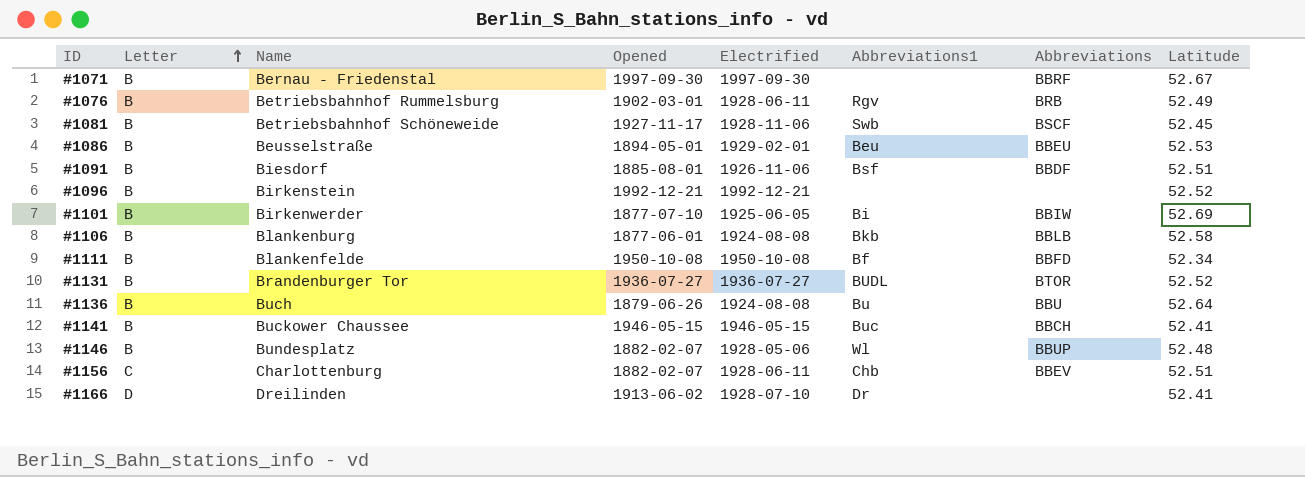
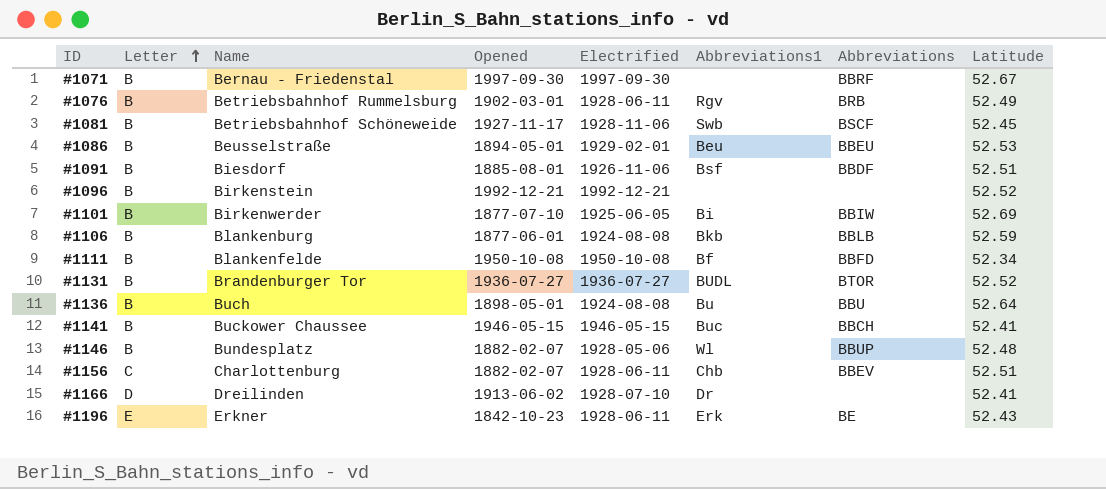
#1106 | Latitude: 52.58 -> 52.59
#1136 | Opened: 1879-06-26 -> 1898-05-01
row #1196: none -> E | Erkner | 1842-10-23 | 1928-06-11 | Erk | BE | 52.43

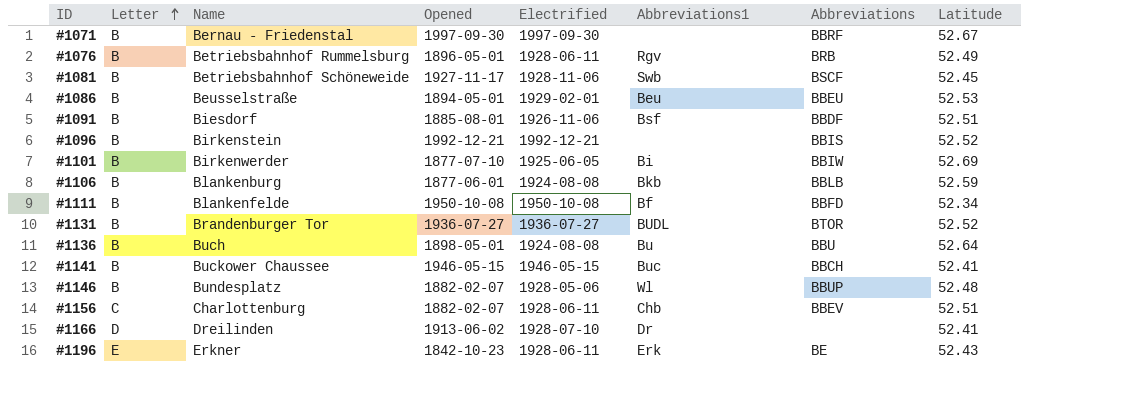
#1076 | Opened: 1902-03-01 -> 1896-05-01
#1096 | Abbreviations: none -> BBIS

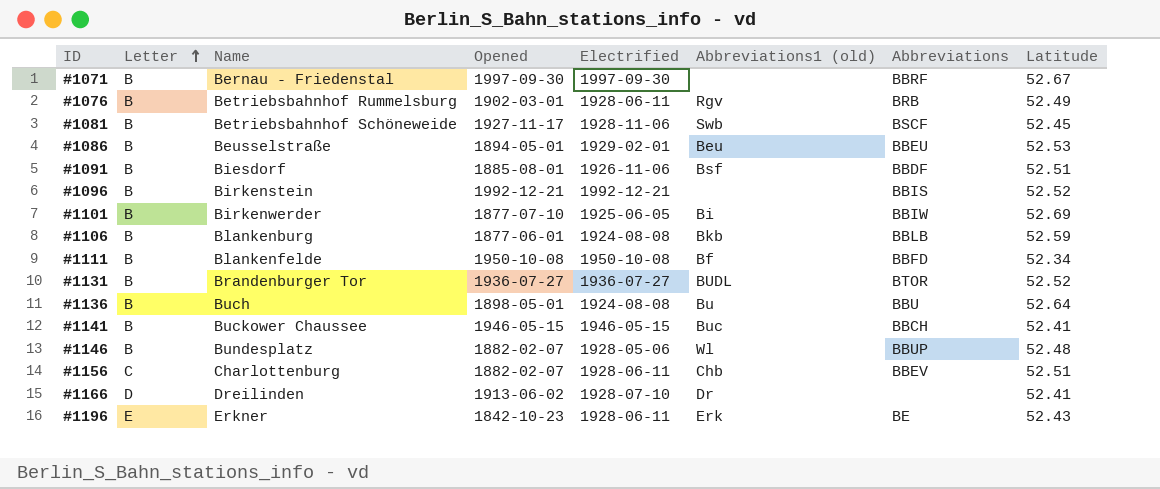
column name: Abbreviations1 -> Abbreviations1 (old)
#1076 | Opened: 1896-05-01 -> 1902-03-01

